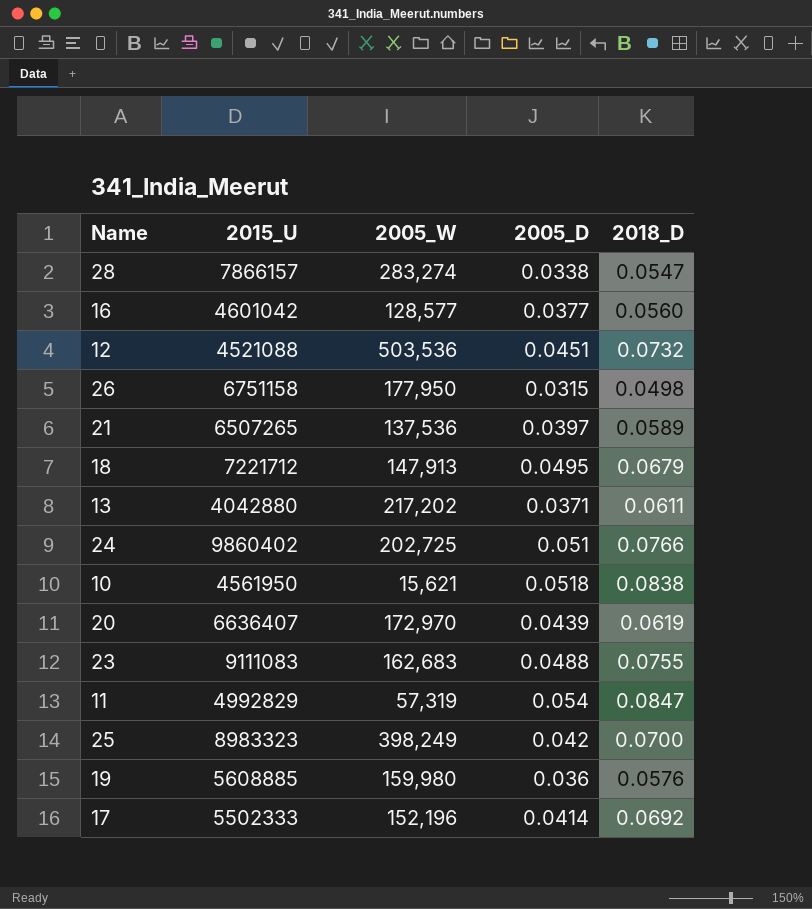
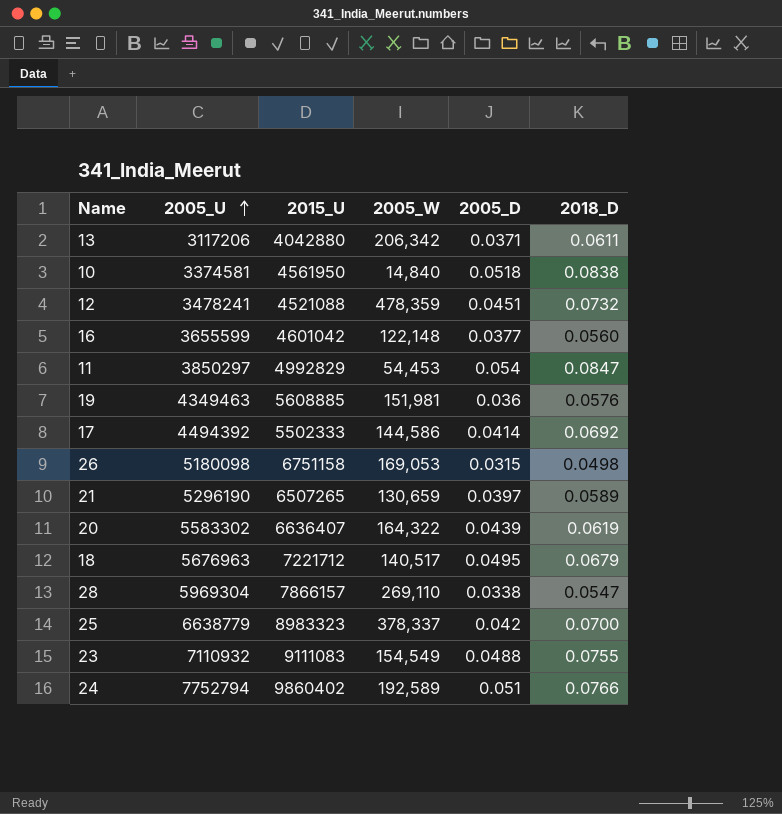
row order: none -> 2005_U ascending
column 2005_U | position: none -> 2
13 | 2005_W: 217,202 -> 206,342
10 | 2005_W: 15,621 -> 14,840
12 | 2005_W: 503,536 -> 478,359
16 | 2005_W: 128,577 -> 122,148
11 | 2005_W: 57,319 -> 54,453
19 | 2005_W: 159,980 -> 151,981
17 | 2005_W: 152,196 -> 144,586
26 | 2005_W: 177,950 -> 169,053
21 | 2005_W: 137,536 -> 130,659
20 | 2005_W: 172,970 -> 164,322
18 | 2005_W: 147,913 -> 140,517
28 | 2005_W: 283,274 -> 269,110
25 | 2005_W: 398,249 -> 378,337
23 | 2005_W: 162,683 -> 154,549
24 | 2005_W: 202,725 -> 192,589

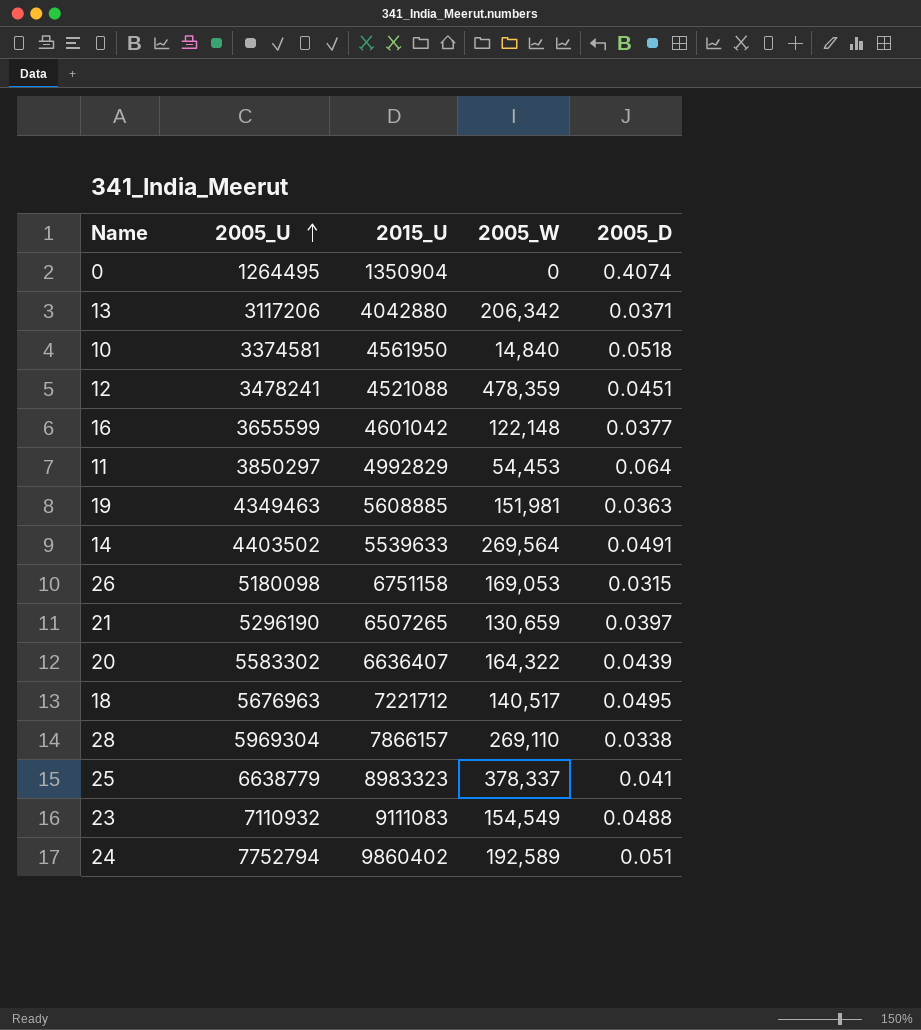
column 2018_D | position: 6 -> none
row 17: 4494392 | 5502333 | 144,586 | 0.0414 | 0.0692 -> none
row 0: none -> 1264495 | 1350904 | 0 | 0.4074
11 | 2005_D: 0.054 -> 0.064
19 | 2005_D: 0.036 -> 0.0363
row 14: none -> 4403502 | 5539633 | 269,564 | 0.0491
25 | 2005_D: 0.042 -> 0.041

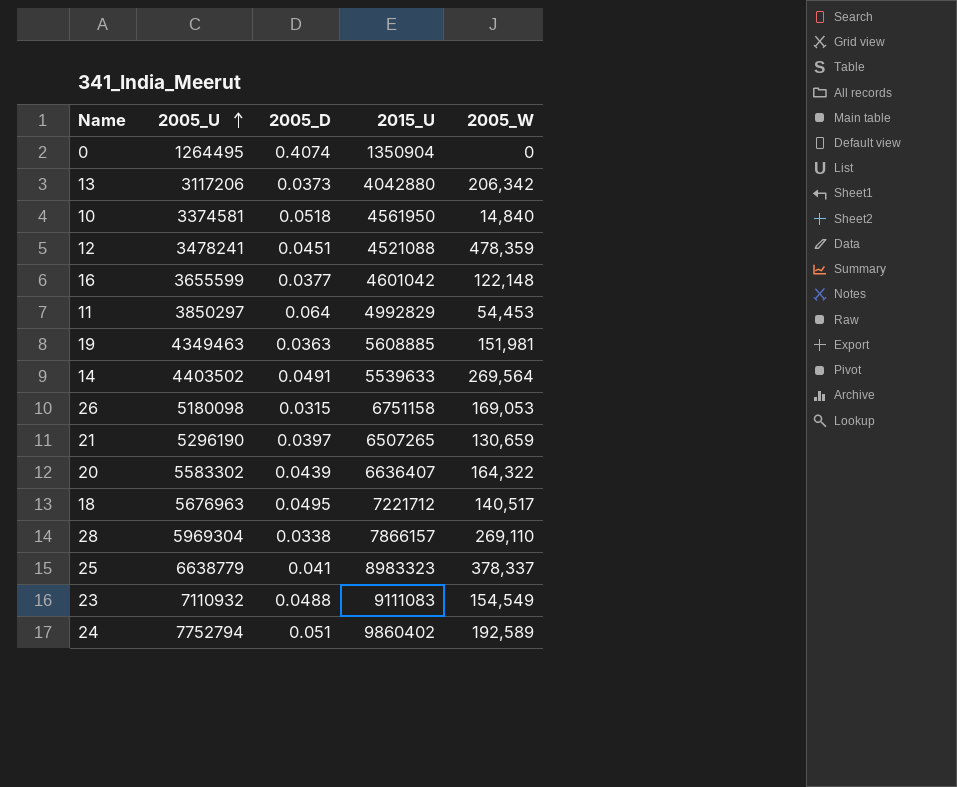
column 2005_D | position: 5 -> 3
13 | 2005_D: 0.0371 -> 0.0373

